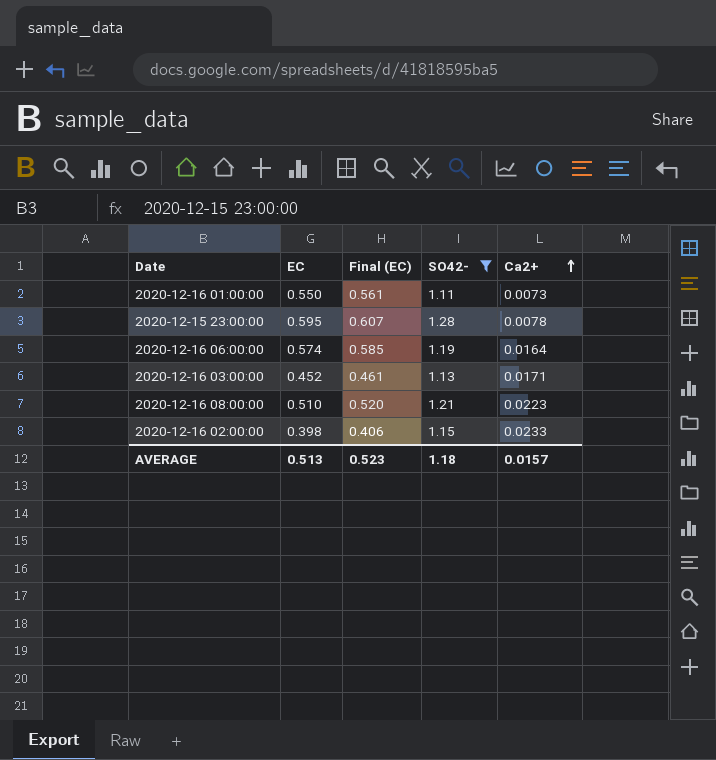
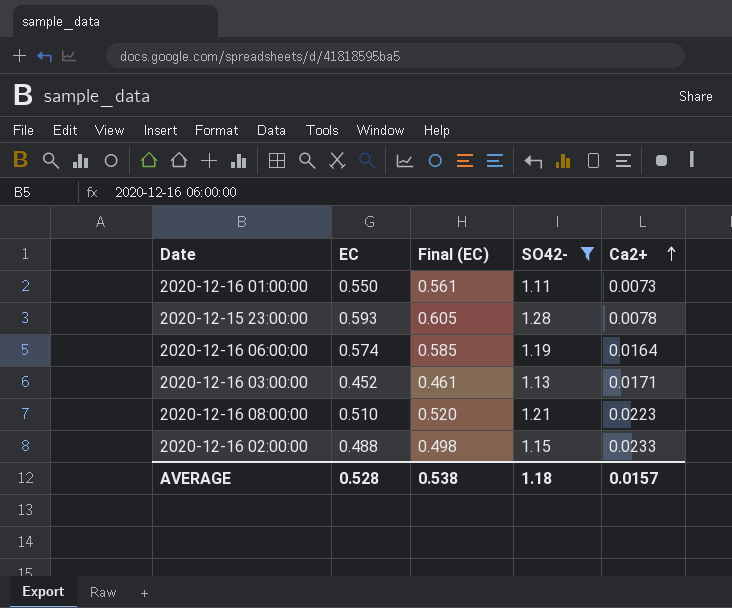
2020-12-15 23:00:00 | EC: 0.595 -> 0.593
2020-12-15 23:00:00 | Final (EC): 0.607 -> 0.605
2020-12-16 02:00:00 | EC: 0.398 -> 0.488
2020-12-16 02:00:00 | Final (EC): 0.406 -> 0.498
AVERAGE | EC: 0.513 -> 0.528
AVERAGE | Final (EC): 0.523 -> 0.538

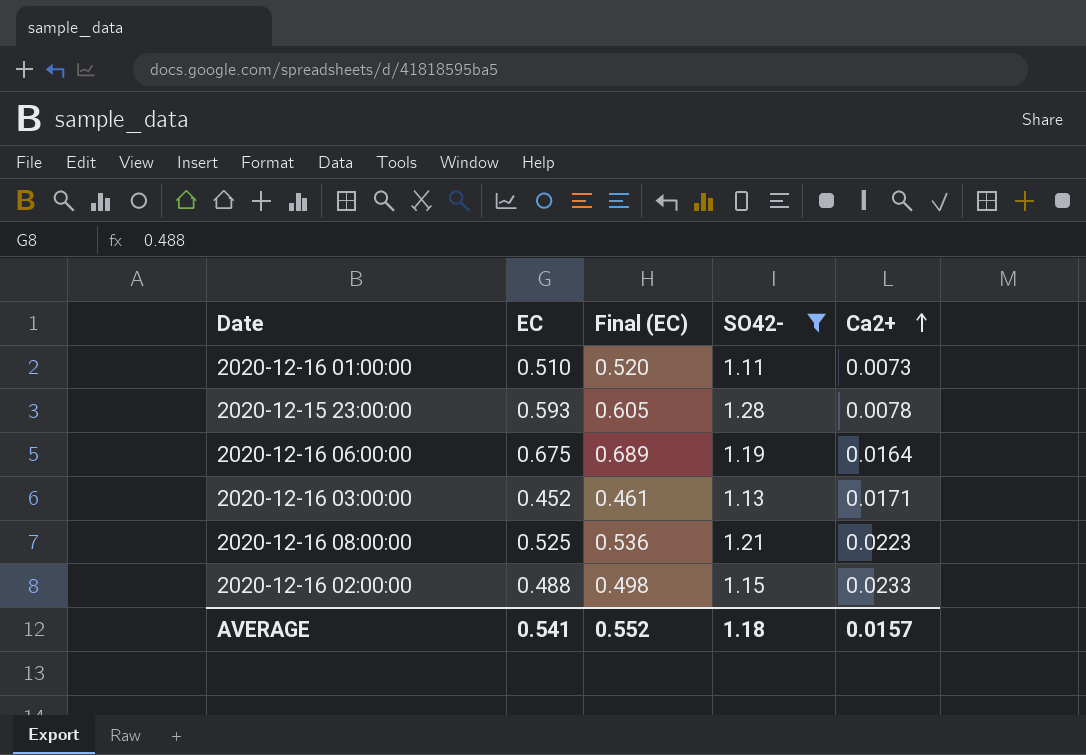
2020-12-16 01:00:00 | EC: 0.550 -> 0.510
2020-12-16 01:00:00 | Final (EC): 0.561 -> 0.520
2020-12-16 06:00:00 | EC: 0.574 -> 0.675
2020-12-16 06:00:00 | Final (EC): 0.585 -> 0.689
2020-12-16 08:00:00 | EC: 0.510 -> 0.525
2020-12-16 08:00:00 | Final (EC): 0.520 -> 0.536
AVERAGE | EC: 0.528 -> 0.541
AVERAGE | Final (EC): 0.538 -> 0.552

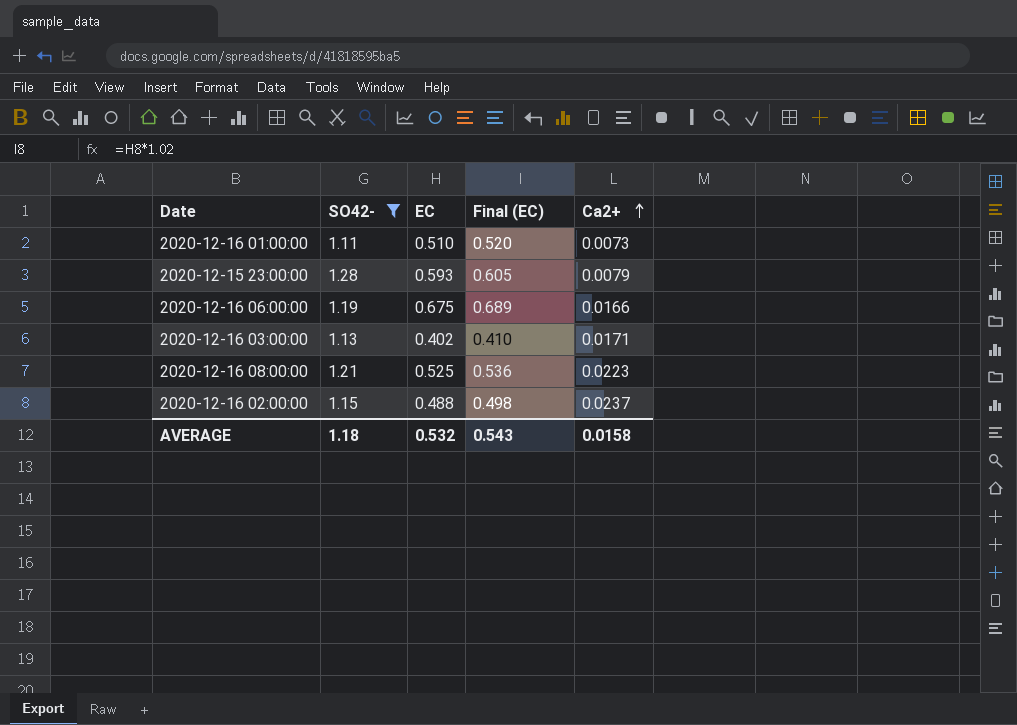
column SO42- | position: 4 -> 2
2020-12-15 23:00:00 | Ca2+: 0.0078 -> 0.0079
2020-12-16 06:00:00 | Ca2+: 0.0164 -> 0.0166
2020-12-16 03:00:00 | EC: 0.452 -> 0.402
2020-12-16 03:00:00 | Final (EC): 0.461 -> 0.410
2020-12-16 02:00:00 | Ca2+: 0.0233 -> 0.0237
AVERAGE | EC: 0.541 -> 0.532
AVERAGE | Final (EC): 0.552 -> 0.543
AVERAGE | Ca2+: 0.0157 -> 0.0158

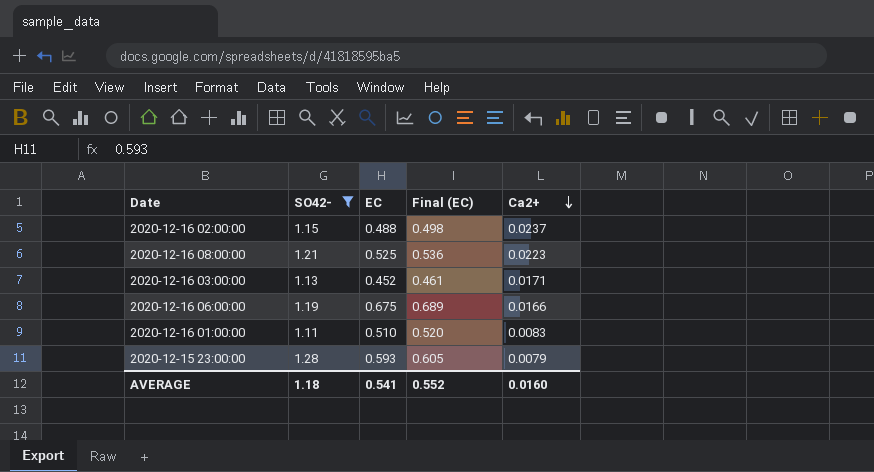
row order: Ca2+ ascending -> Ca2+ descending
2020-12-16 03:00:00 | EC: 0.402 -> 0.452
2020-12-16 03:00:00 | Final (EC): 0.410 -> 0.461
2020-12-16 01:00:00 | Ca2+: 0.0073 -> 0.0083
AVERAGE | EC: 0.532 -> 0.541
AVERAGE | Final (EC): 0.543 -> 0.552
AVERAGE | Ca2+: 0.0158 -> 0.0160

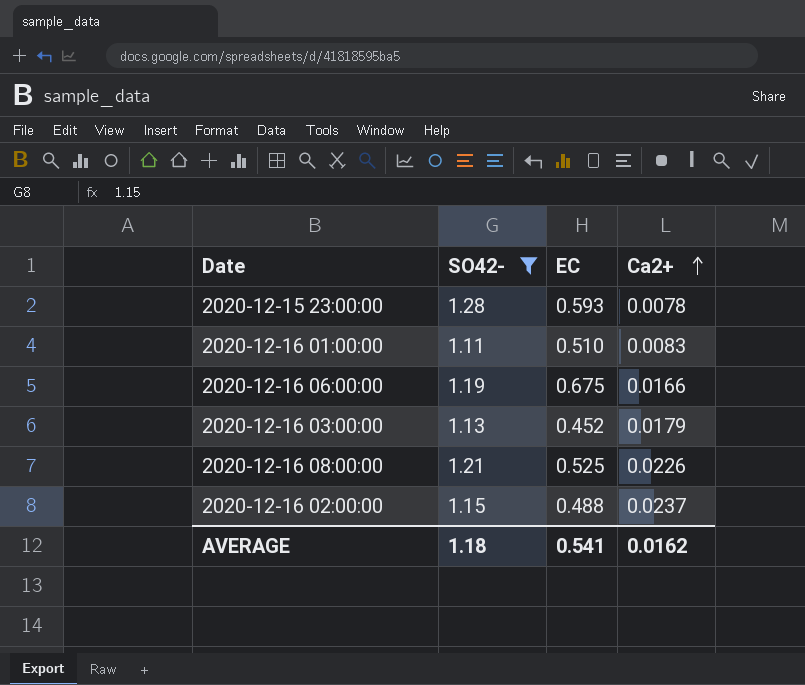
row order: Ca2+ descending -> Ca2+ ascending
column Final (EC) | formula: [EC] * 1.02 -> none
2020-12-15 23:00:00 | Ca2+: 0.0079 -> 0.0078
2020-12-16 03:00:00 | Ca2+: 0.0171 -> 0.0179
2020-12-16 08:00:00 | Ca2+: 0.0223 -> 0.0226
AVERAGE | Ca2+: 0.0160 -> 0.0162

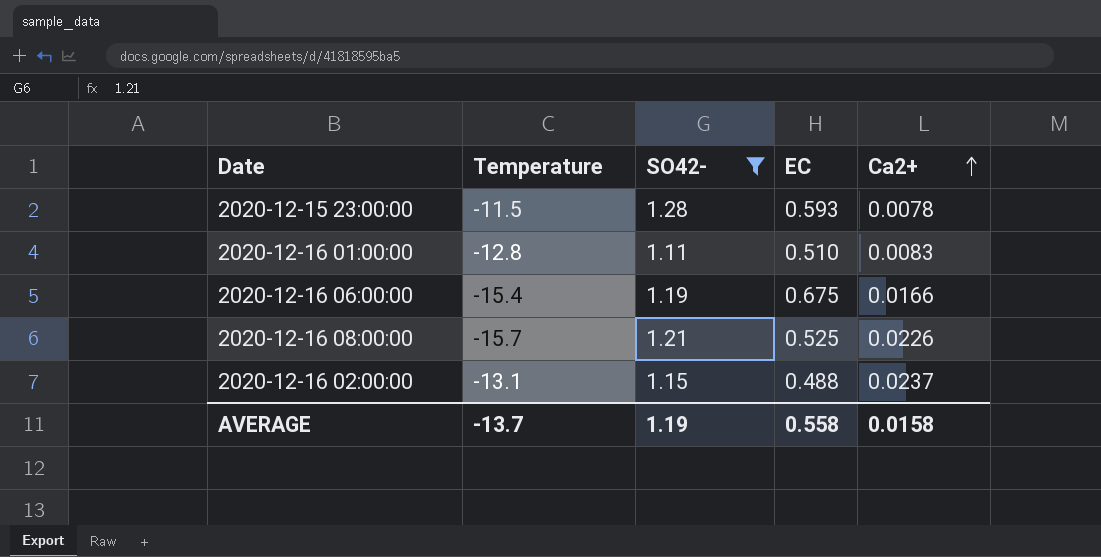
column Temperature | position: none -> 2
row 2020-12-16 03:00:00: 1.13 | 0.452 | 0.0179 -> none
AVERAGE | SO42-: 1.18 -> 1.19
AVERAGE | EC: 0.541 -> 0.558
AVERAGE | Ca2+: 0.0162 -> 0.0158

